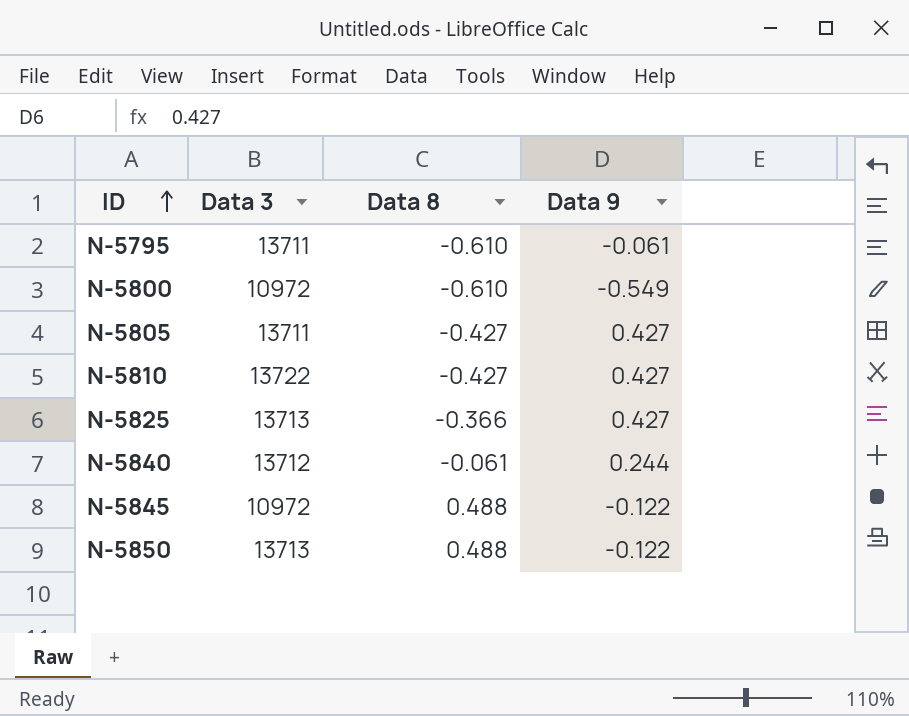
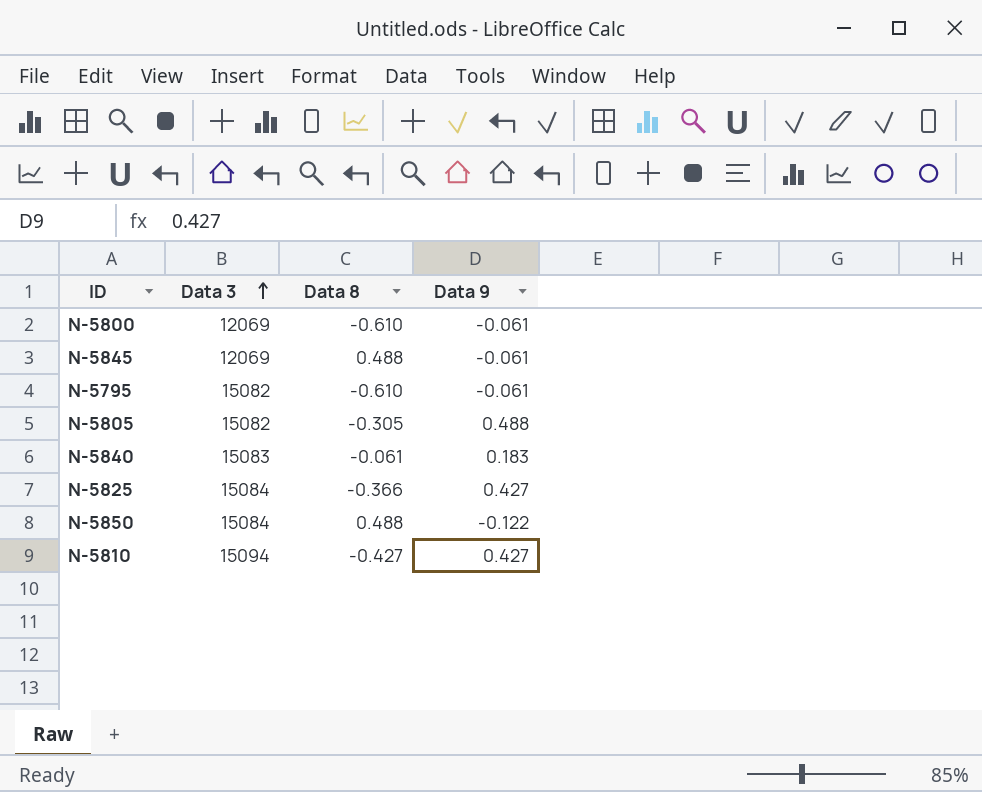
row order: ID ascending -> Data 3 ascending
N-5800 | Data 3: 10972 -> 12069
N-5800 | Data 9: -0.549 -> -0.061
N-5845 | Data 3: 10972 -> 12069
N-5845 | Data 9: -0.122 -> -0.061
N-5795 | Data 3: 13711 -> 15082
N-5805 | Data 3: 13711 -> 15082
N-5805 | Data 8: -0.427 -> -0.305
N-5805 | Data 9: 0.427 -> 0.488
N-5840 | Data 3: 13712 -> 15083
N-5840 | Data 9: 0.244 -> 0.183
N-5825 | Data 3: 13713 -> 15084
N-5850 | Data 3: 13713 -> 15084
N-5810 | Data 3: 13722 -> 15094

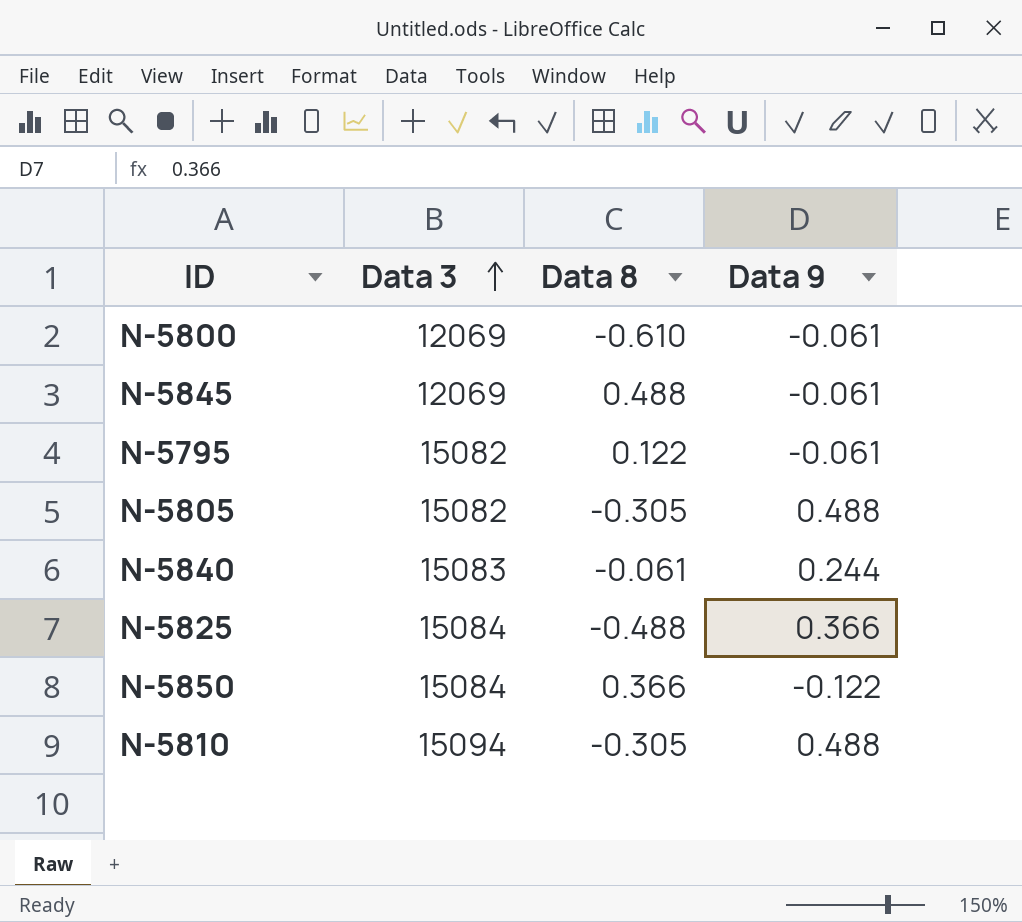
N-5795 | Data 8: -0.610 -> 0.122
N-5840 | Data 9: 0.183 -> 0.244
N-5825 | Data 8: -0.366 -> -0.488
N-5825 | Data 9: 0.427 -> 0.366
N-5850 | Data 8: 0.488 -> 0.366
N-5810 | Data 8: -0.427 -> -0.305
N-5810 | Data 9: 0.427 -> 0.488

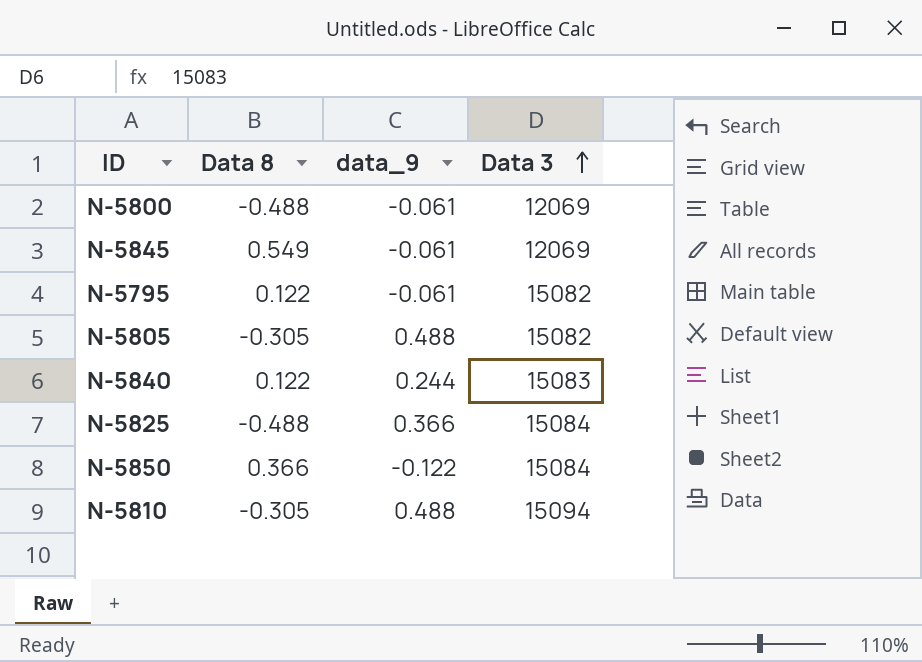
column name: Data 9 -> data_9
column Data 3 | position: 2 -> 4
N-5800 | Data 8: -0.610 -> -0.488
N-5845 | Data 8: 0.488 -> 0.549
N-5840 | Data 8: -0.061 -> 0.122

